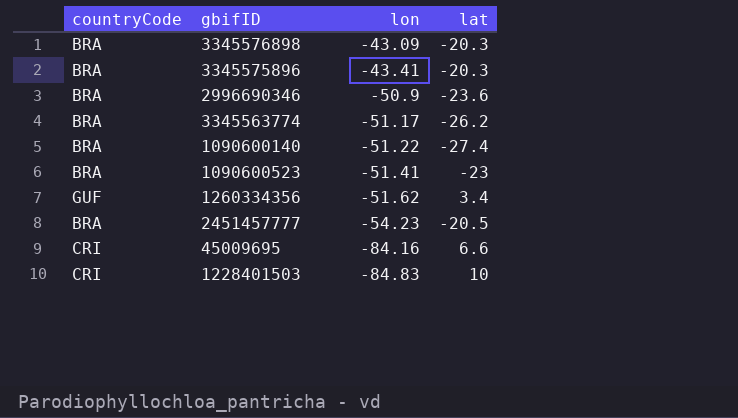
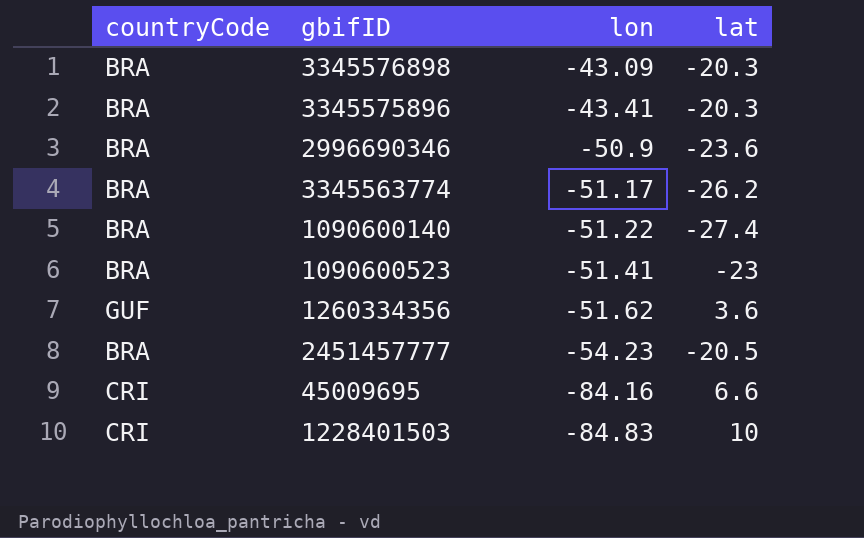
1260334356 | lat: 3.4 -> 3.6

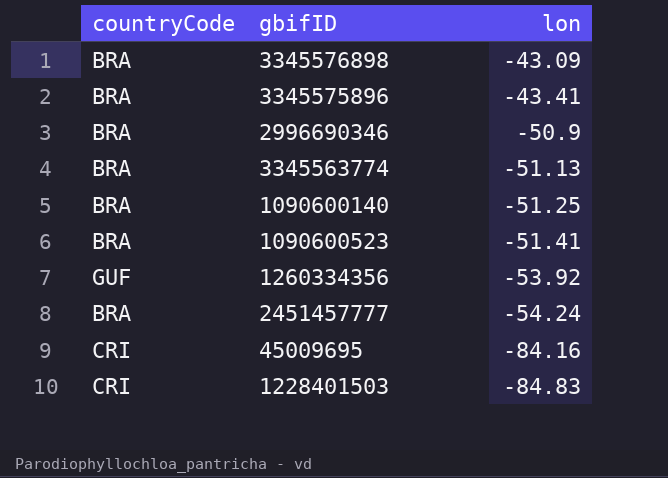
column lat | position: 4 -> none
3345563774 | lon: -51.17 -> -51.13
1090600140 | lon: -51.22 -> -51.25
1260334356 | lon: -51.62 -> -53.92
2451457777 | lon: -54.23 -> -54.24

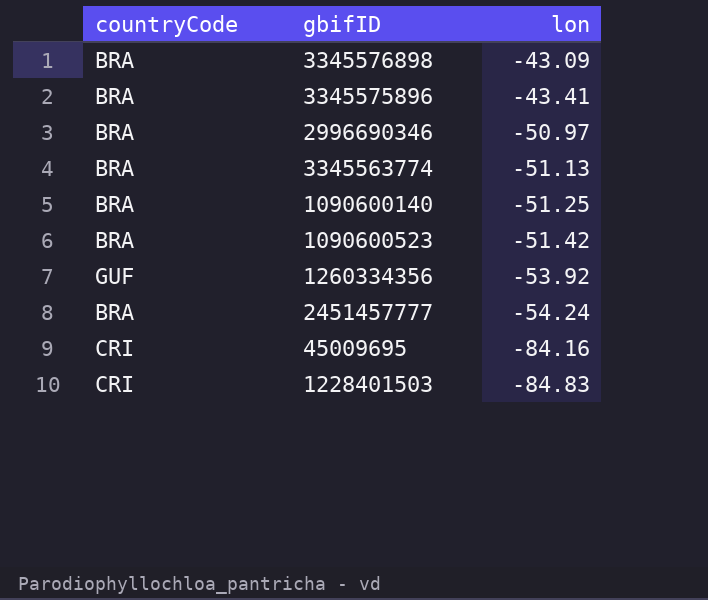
2996690346 | lon: -50.9 -> -50.97
1090600523 | lon: -51.41 -> -51.42

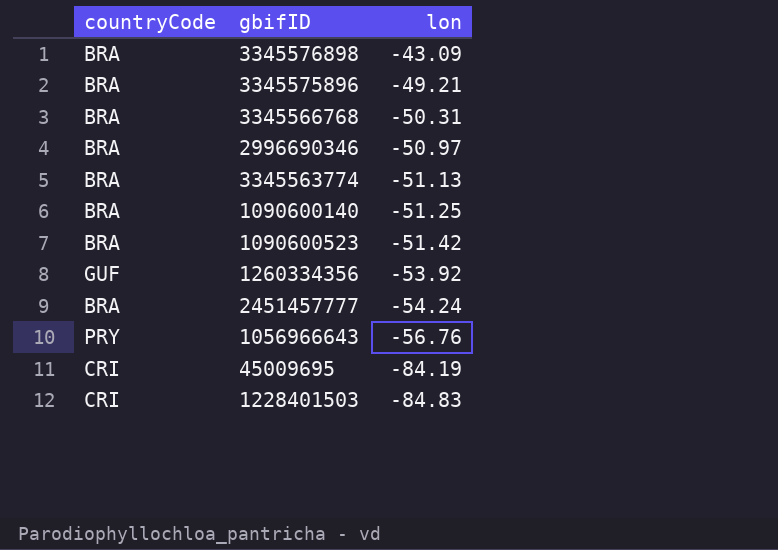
3345575896 | lon: -43.41 -> -49.21
row 3345566768: none -> BRA | -50.31
row 1056966643: none -> PRY | -56.76
45009695 | lon: -84.16 -> -84.19

